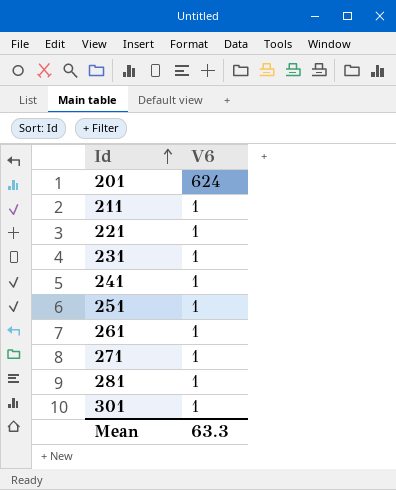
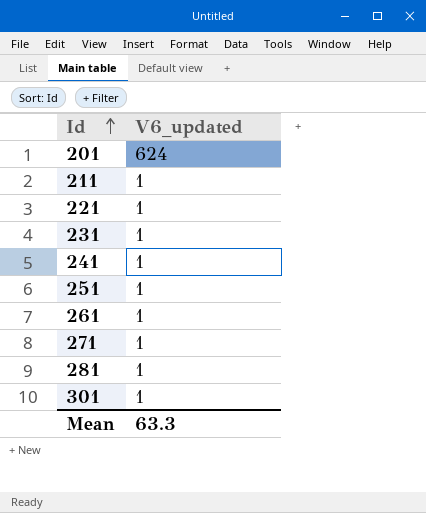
column name: V6 -> V6_updated

